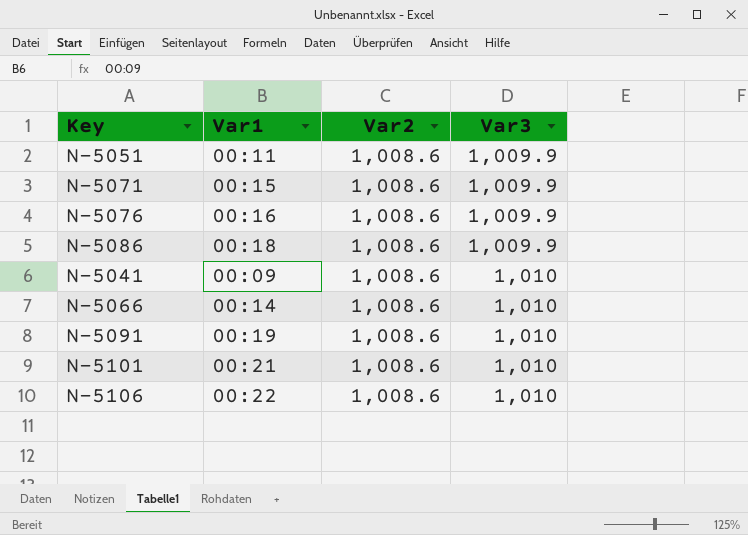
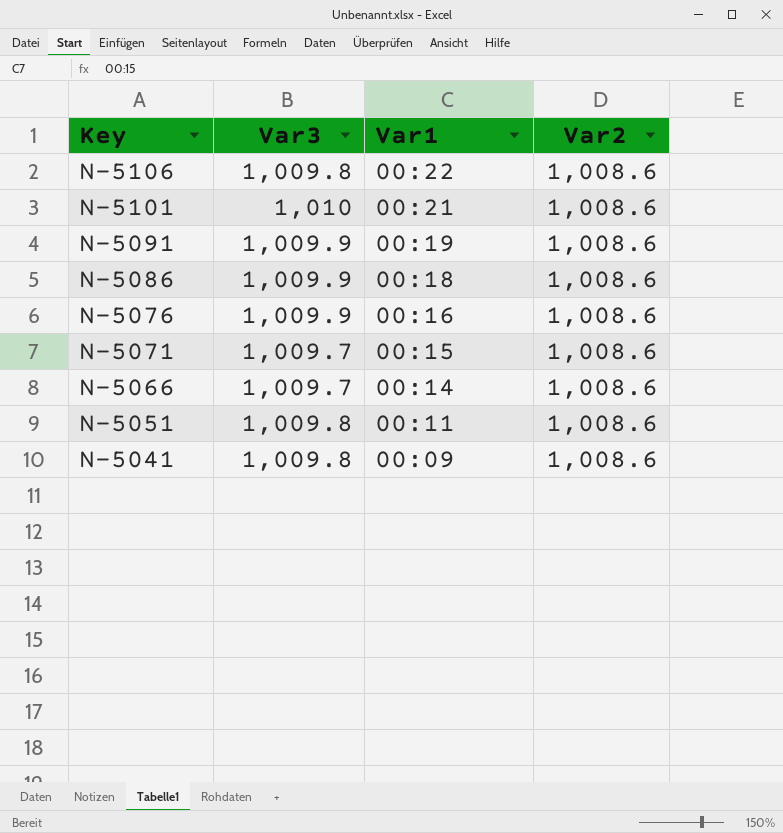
row order: Var3 ascending -> Key descending
column Var3 | position: 4 -> 2
N-5106 | Var3: 1,010 -> 1,009.8
N-5091 | Var3: 1,010 -> 1,009.9
N-5071 | Var3: 1,009.9 -> 1,009.7
N-5066 | Var3: 1,010 -> 1,009.7
N-5051 | Var3: 1,009.9 -> 1,009.8
N-5041 | Var3: 1,010 -> 1,009.8

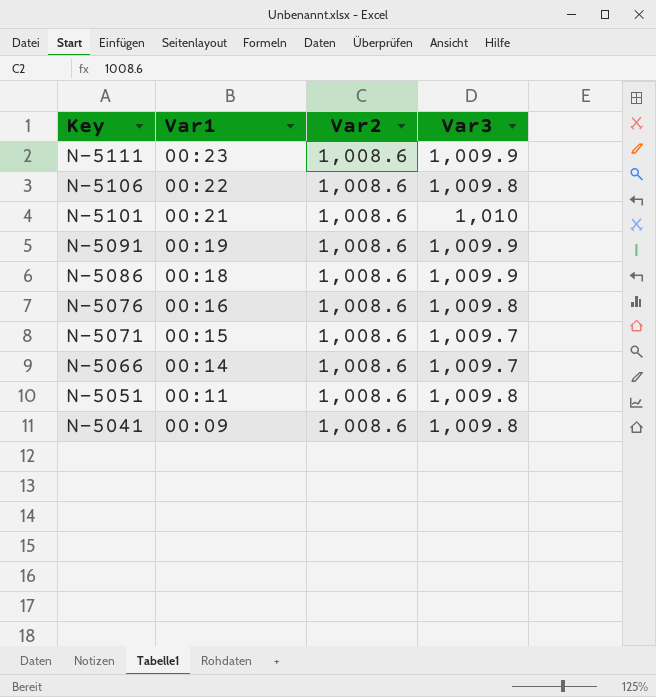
column Var3 | position: 2 -> 4
row N-5111: none -> 00:23 | 1,008.6 | 1,009.9
N-5076 | Var3: 1,009.9 -> 1,009.8

